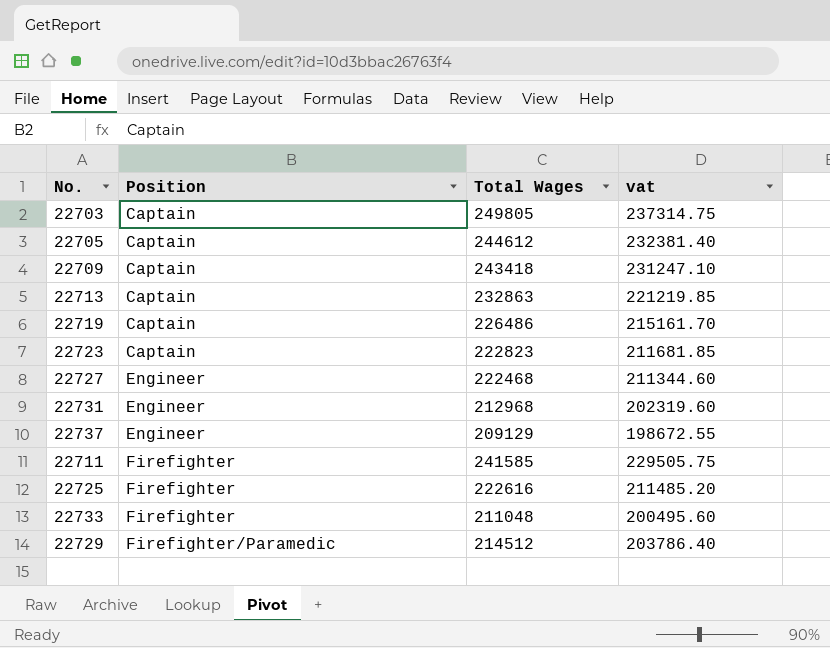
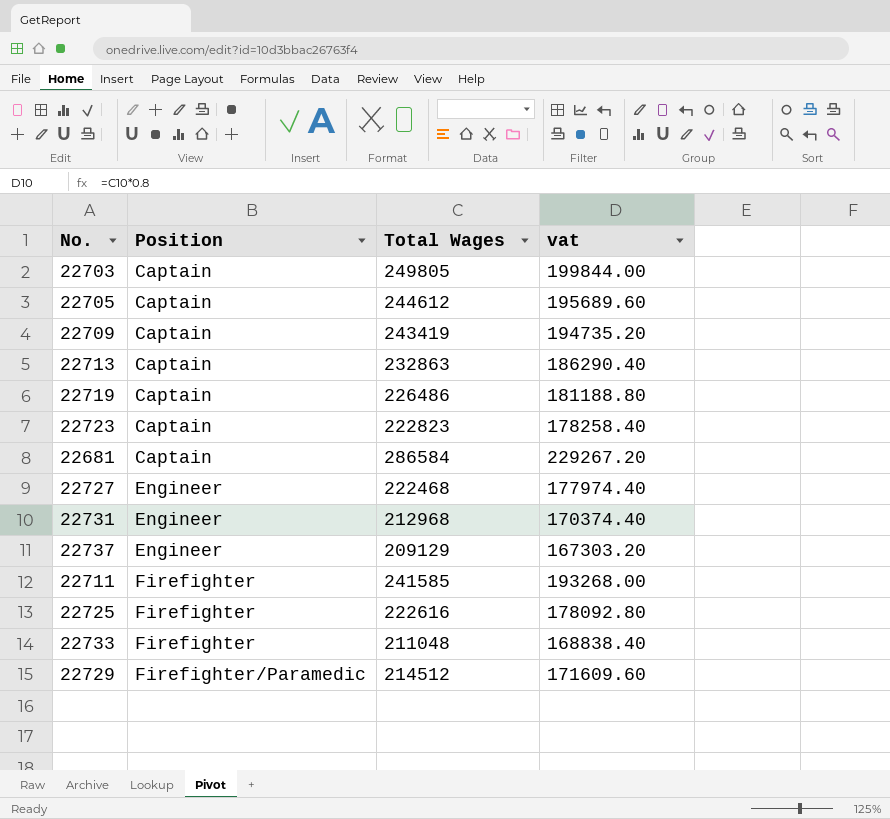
column vat | formula: [Total Wages] * 0.95 -> [Total Wages] * 0.8
22709 | Total Wages: 243418 -> 243419
row 22681: none -> Captain | 286584 | 229267.20

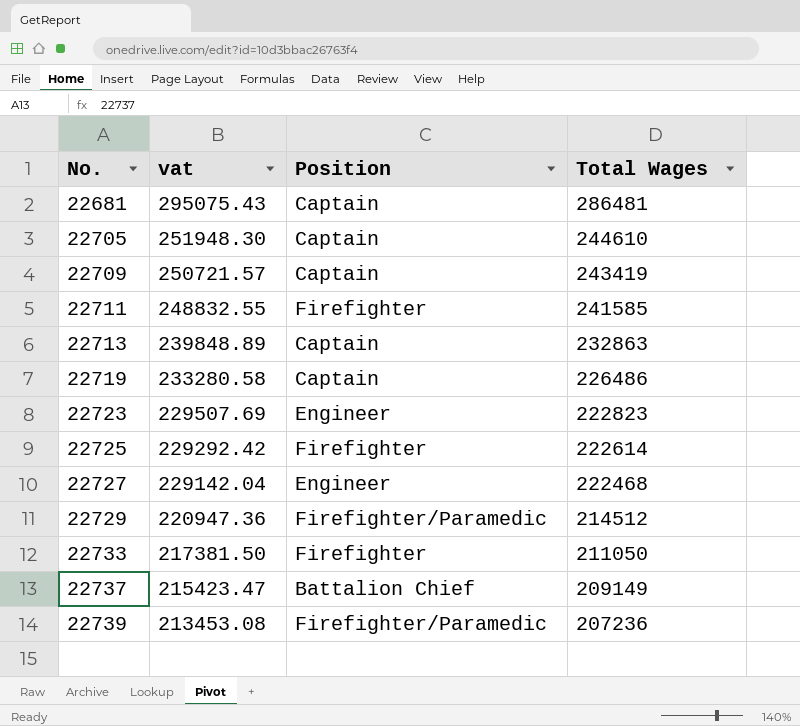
row order: Position ascending -> No. ascending
column vat | formula: [Total Wages] * 0.8 -> [Total Wages] * 1.03
column vat | position: 4 -> 2
row 22703: Captain | 249805 | 199844.00 -> none
row 22731: Engineer | 212968 | 170374.40 -> none
22681 | Total Wages: 286584 -> 286481
22705 | Total Wages: 244612 -> 244610
22723 | Position: Captain -> Engineer
22725 | Total Wages: 222616 -> 222614
22733 | Total Wages: 211048 -> 211050
22737 | Position: Engineer -> Battalion Chief
22737 | Total Wages: 209129 -> 209149
row 22739: none -> 213453.08 | Firefighter/Paramedic | 207236

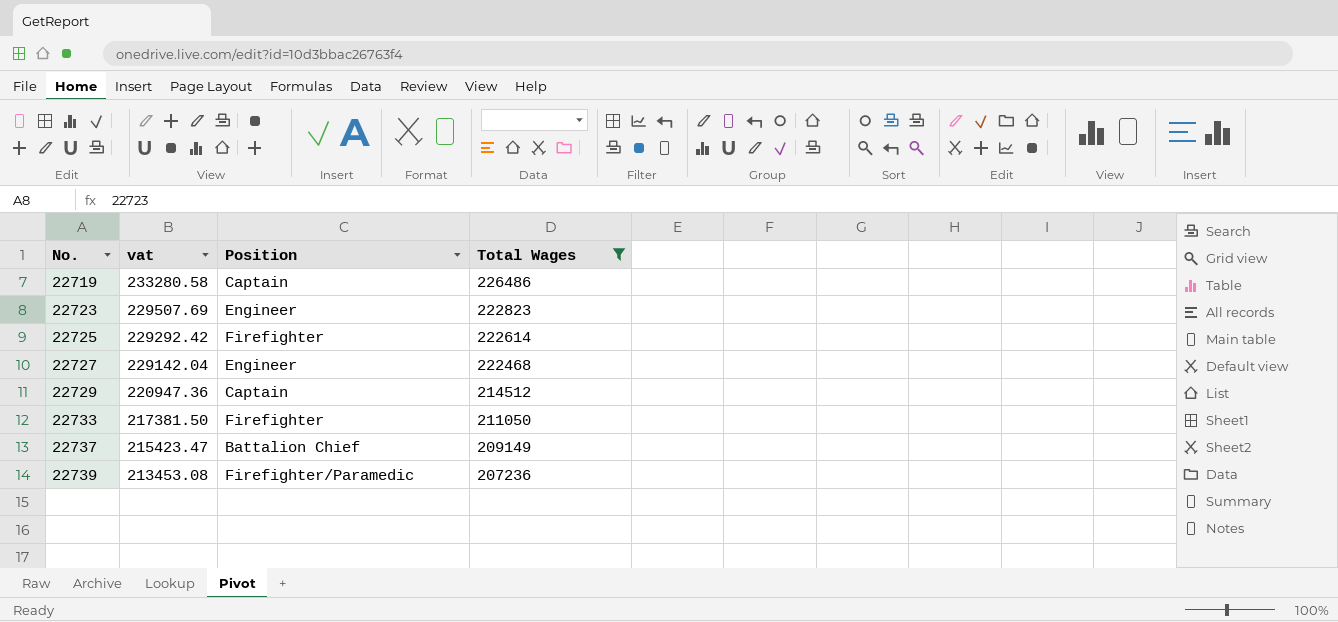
filter: none -> Total Wages <= 226486
22729 | Position: Firefighter/Paramedic -> Captain

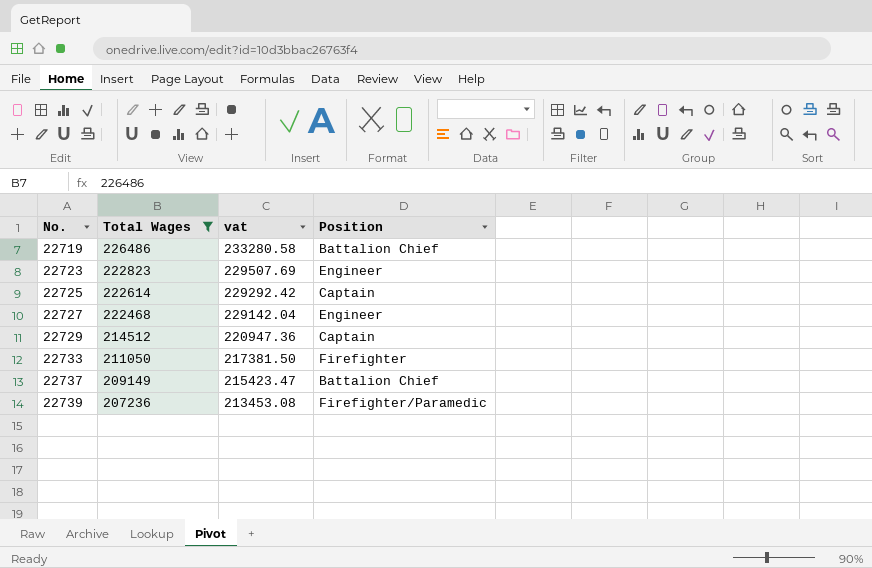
column Total Wages | position: 4 -> 2
22719 | Position: Captain -> Battalion Chief
22725 | Position: Firefighter -> Captain

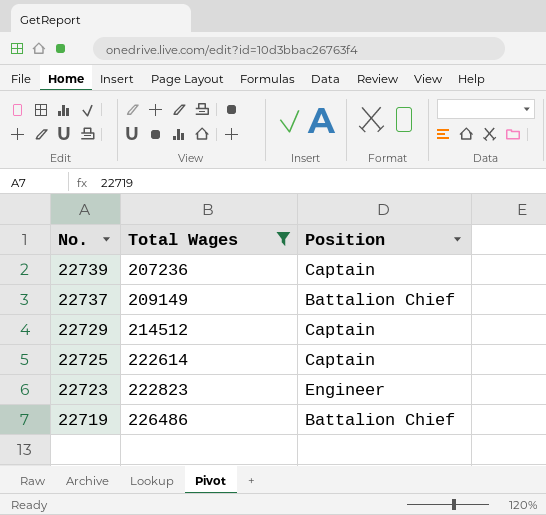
row order: No. ascending -> No. descending
column vat | formula: [Total Wages] * 1.03 -> none
row 22727: 222468 | 229142.04 | Engineer -> none
row 22733: 211050 | 217381.50 | Firefighter -> none
22739 | Position: Firefighter/Paramedic -> Captain

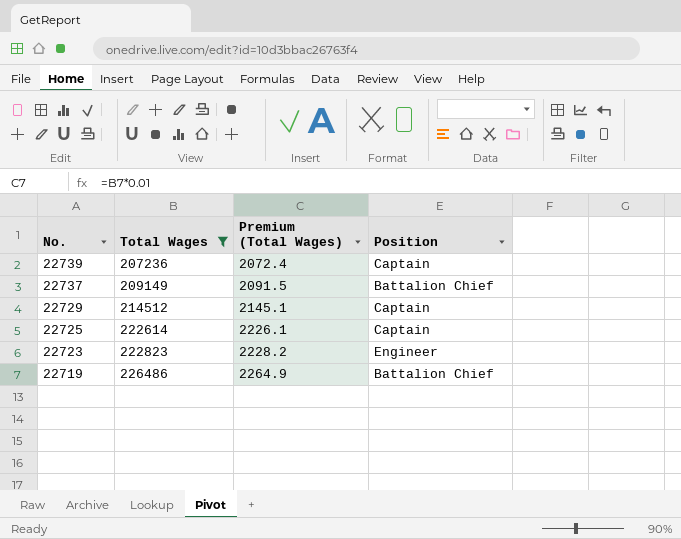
column Premium (Total Wages) | formula: none -> [Total Wages] * 0.01

